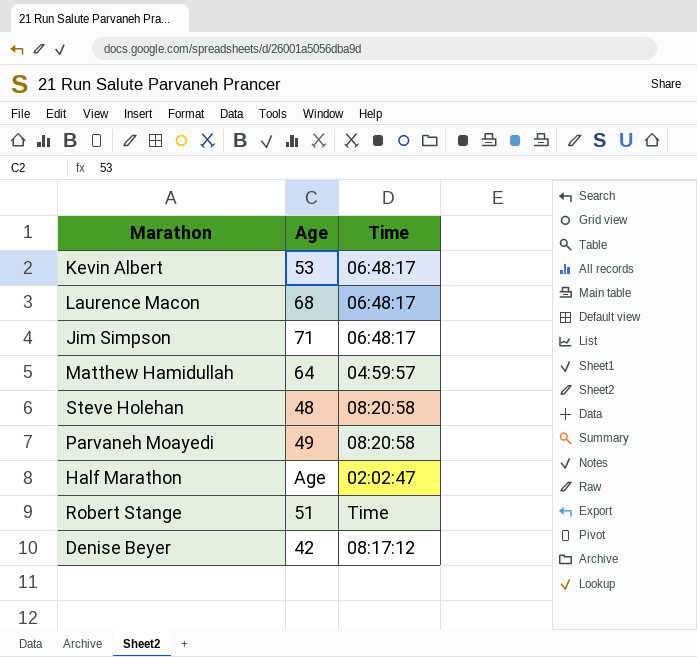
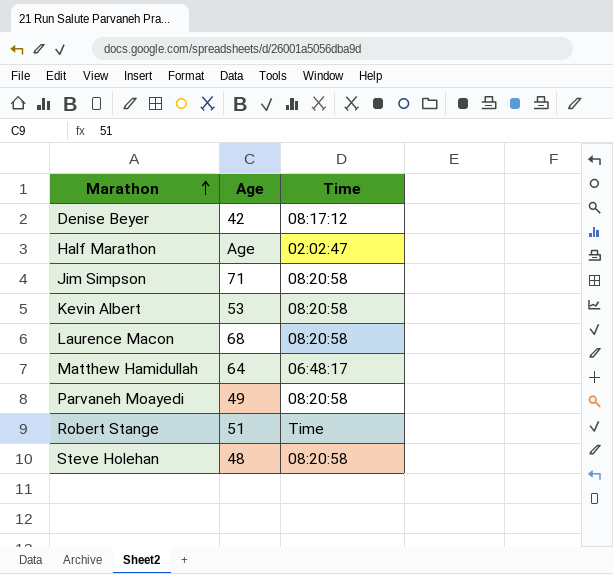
row order: none -> Marathon ascending
Jim Simpson | Time: 06:48:17 -> 08:20:58
Kevin Albert | Time: 06:48:17 -> 08:20:58
Laurence Macon | Time: 06:48:17 -> 08:20:58
Matthew Hamidullah | Time: 04:59:57 -> 06:48:17

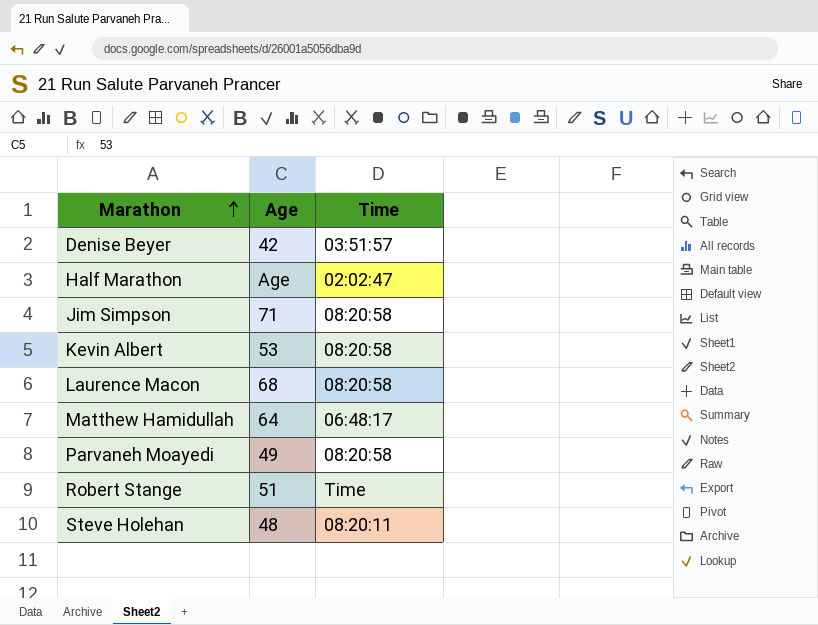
Denise Beyer | Time: 08:17:12 -> 03:51:57
Steve Holehan | Time: 08:20:58 -> 08:20:11

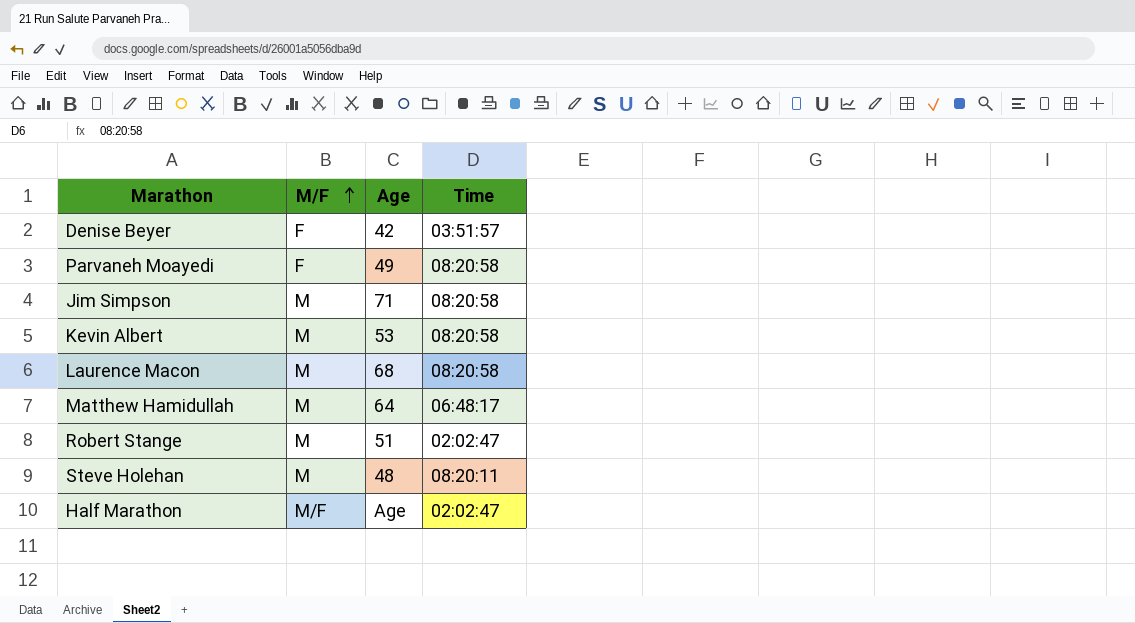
row order: Marathon ascending -> M/F ascending
column M/F | position: none -> 2
Robert Stange | Time: Time -> 02:02:47

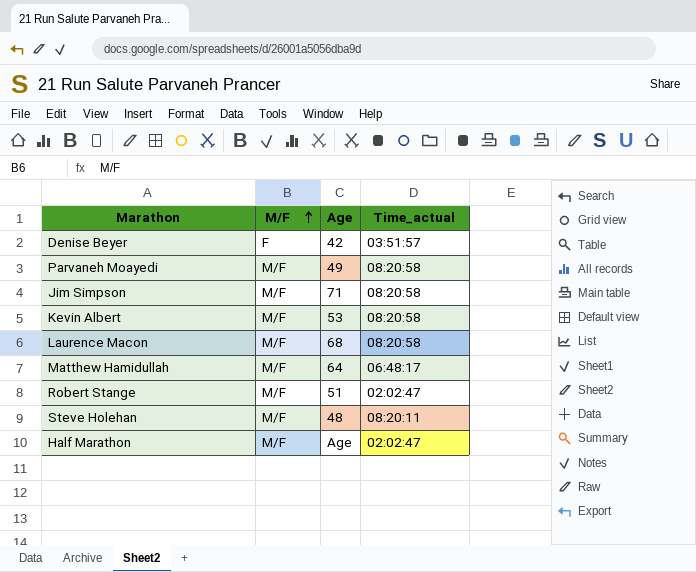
column name: Time -> Time_actual
Parvaneh Moayedi | M/F: F -> M/F
Jim Simpson | M/F: M -> M/F
Kevin Albert | M/F: M -> M/F
Laurence Macon | M/F: M -> M/F
Matthew Hamidullah | M/F: M -> M/F
Robert Stange | M/F: M -> M/F
Steve Holehan | M/F: M -> M/F

